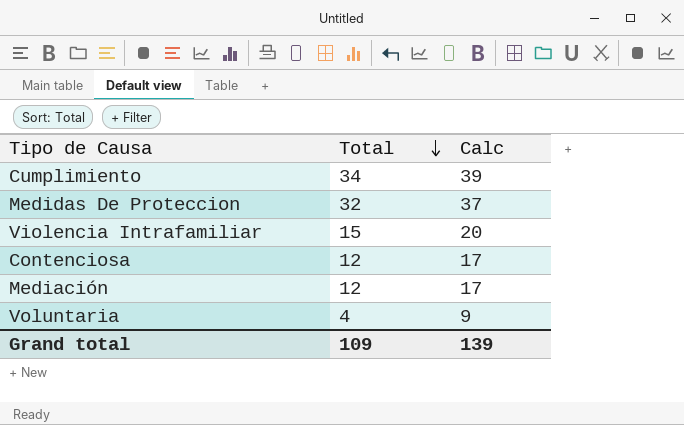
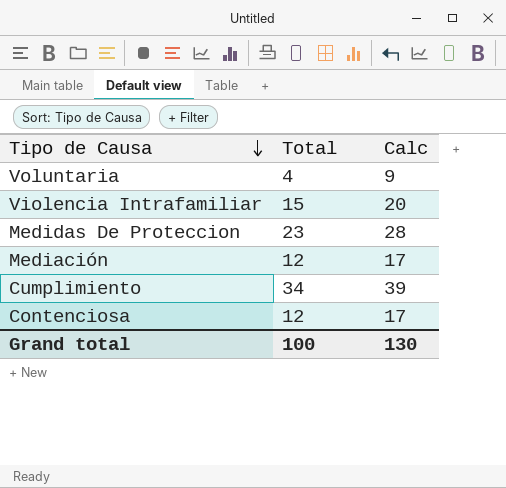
row order: Total descending -> Tipo de Causa descending
Medidas De Proteccion | Total: 32 -> 23
Medidas De Proteccion | Calc: 37 -> 28
Grand total | Total: 109 -> 100
Grand total | Calc: 139 -> 130

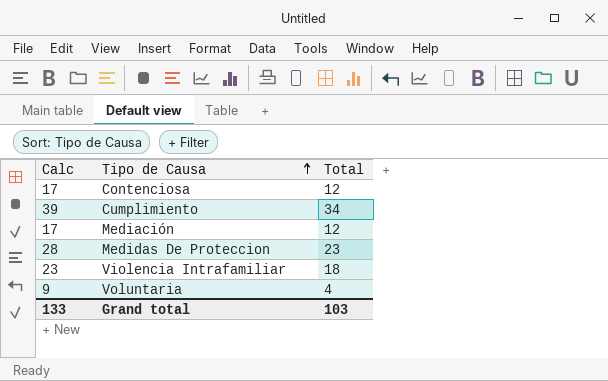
row order: Tipo de Causa descending -> Tipo de Causa ascending
column Calc | position: 3 -> 1
Violencia Intrafamiliar | Calc: 20 -> 23
Violencia Intrafamiliar | Total: 15 -> 18
Grand total | Calc: 130 -> 133
Grand total | Total: 100 -> 103

